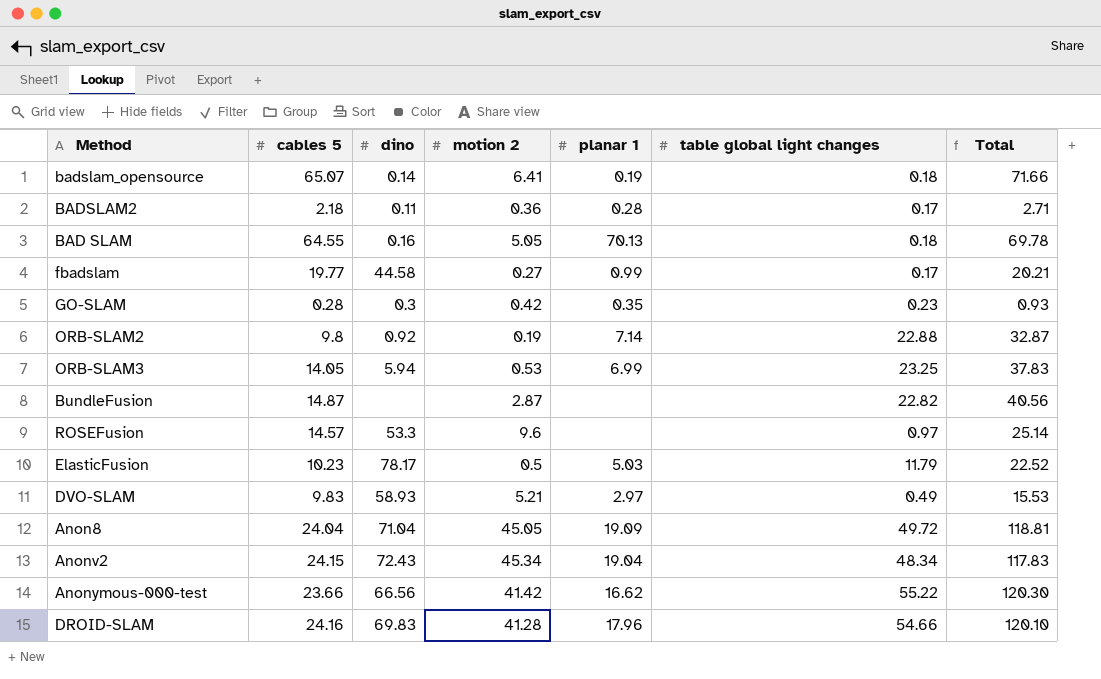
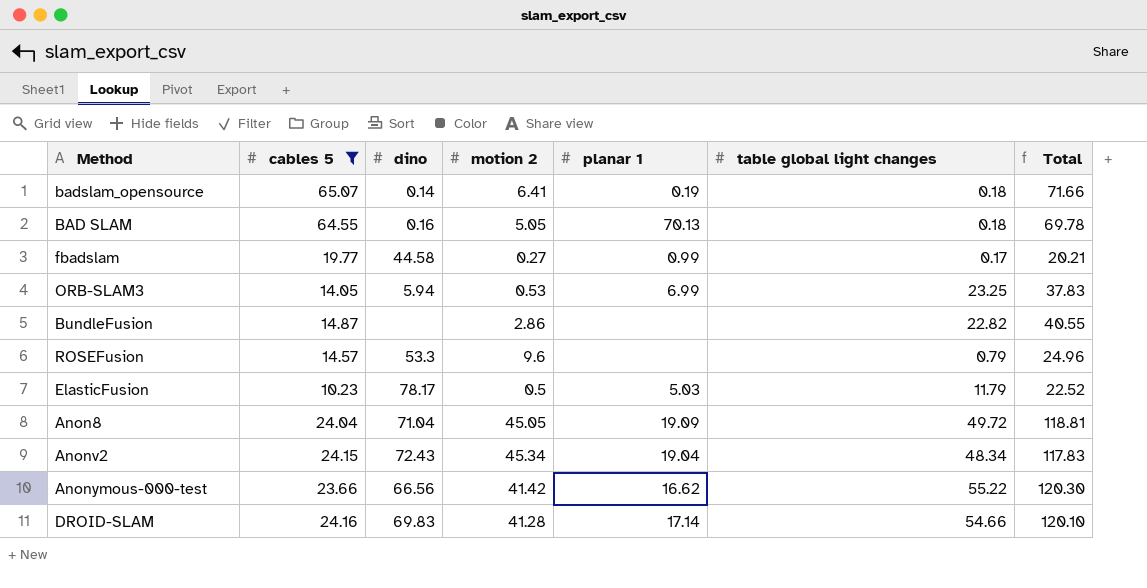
filter: none -> cables 5 >= 10.23
BundleFusion | motion 2: 2.87 -> 2.86
BundleFusion | Total: 40.56 -> 40.55
ROSEFusion | table global light changes: 0.97 -> 0.79
ROSEFusion | Total: 25.14 -> 24.96
DROID-SLAM | planar 1: 17.96 -> 17.14

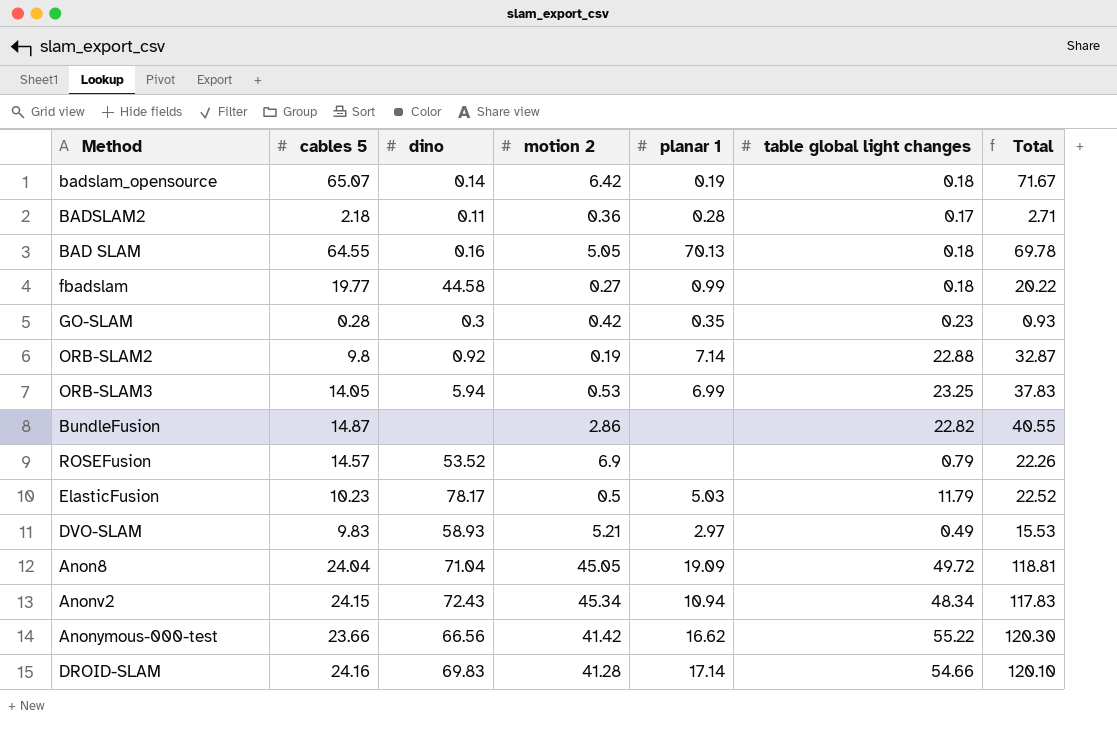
filter: cables 5 >= 10.23 -> none
badslam_opensource | motion 2: 6.41 -> 6.42
badslam_opensource | Total: 71.66 -> 71.67
fbadslam | table global light changes: 0.17 -> 0.18
fbadslam | Total: 20.21 -> 20.22
ROSEFusion | dino: 53.3 -> 53.52
ROSEFusion | motion 2: 9.6 -> 6.9
ROSEFusion | Total: 24.96 -> 22.26
Anonv2 | planar 1: 19.04 -> 10.94

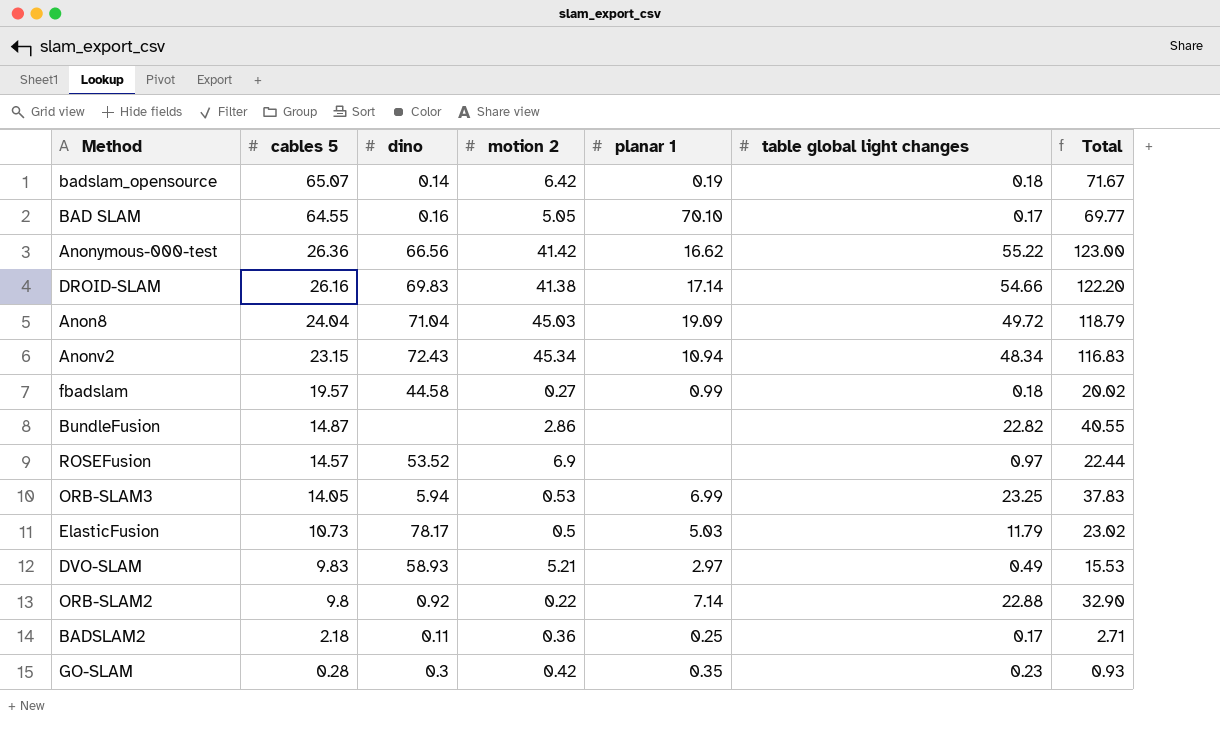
row order: none -> cables 5 descending
BAD SLAM | planar 1: 70.13 -> 70.10
BAD SLAM | table global light changes: 0.18 -> 0.17
BAD SLAM | Total: 69.78 -> 69.77
Anonymous-000-test | cables 5: 23.66 -> 26.36
Anonymous-000-test | Total: 120.30 -> 123.00
DROID-SLAM | cables 5: 24.16 -> 26.16
DROID-SLAM | motion 2: 41.28 -> 41.38
DROID-SLAM | Total: 120.10 -> 122.20
Anon8 | motion 2: 45.05 -> 45.03
Anon8 | Total: 118.81 -> 118.79
Anonv2 | cables 5: 24.15 -> 23.15
Anonv2 | Total: 117.83 -> 116.83
fbadslam | cables 5: 19.77 -> 19.57
fbadslam | Total: 20.22 -> 20.02
ROSEFusion | table global light changes: 0.79 -> 0.97
ROSEFusion | Total: 22.26 -> 22.44
ElasticFusion | cables 5: 10.23 -> 10.73
ElasticFusion | Total: 22.52 -> 23.02
ORB-SLAM2 | motion 2: 0.19 -> 0.22
ORB-SLAM2 | Total: 32.87 -> 32.90
BADSLAM2 | planar 1: 0.28 -> 0.25

